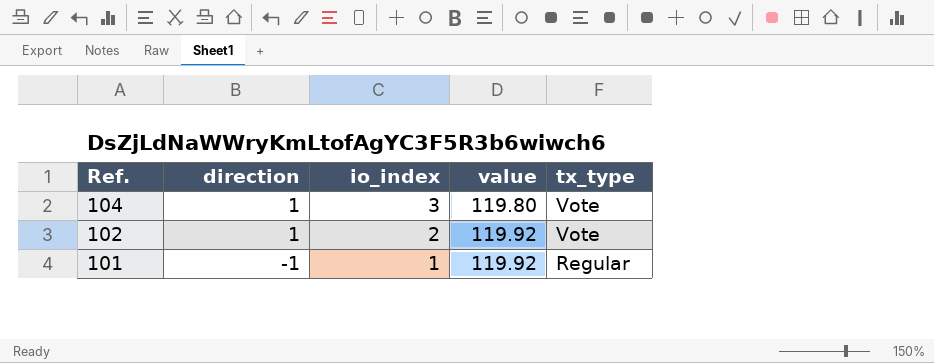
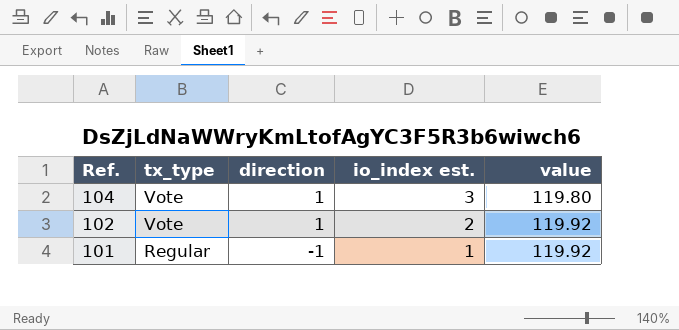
column tx_type | position: 5 -> 2
column name: io_index -> io_index est.

